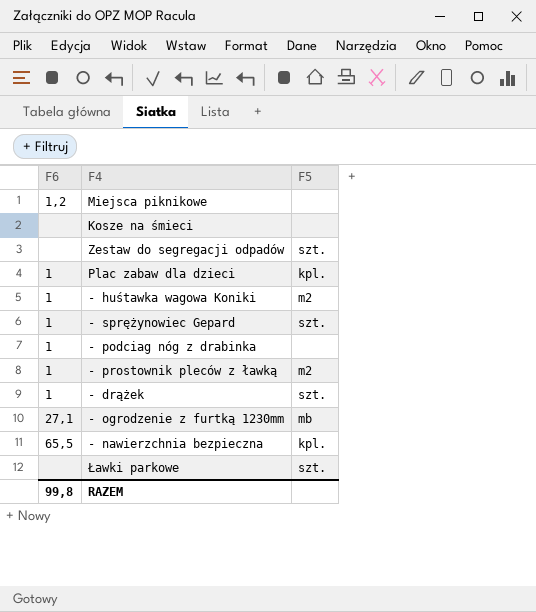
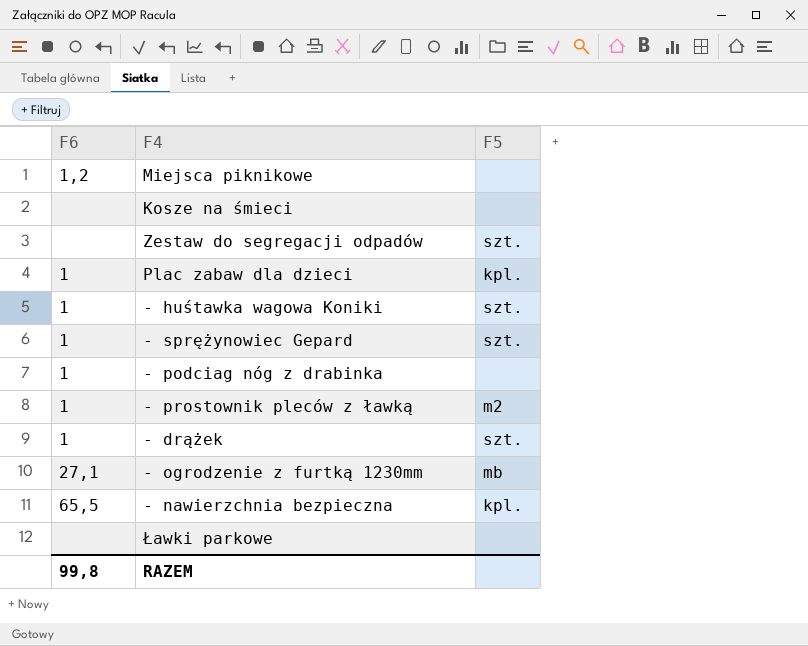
- huśtawka wagowa Koniki | F5: m2 -> szt.
Ławki parkowe | F5: szt. -> none

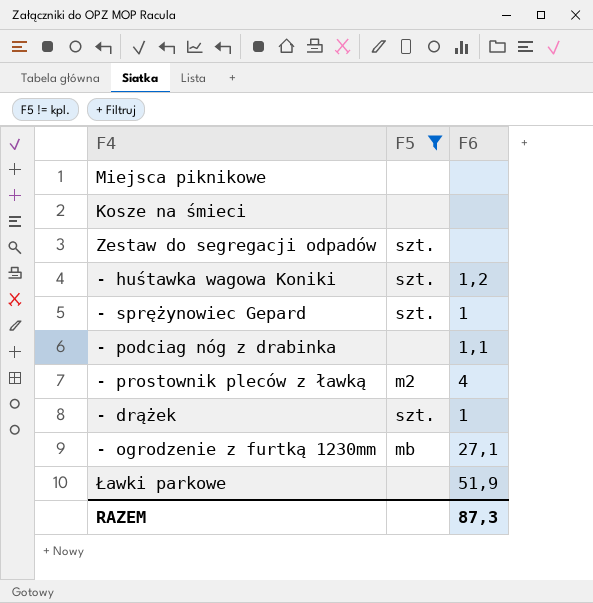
filter: none -> F5 != kpl.
column F6 | position: 1 -> 3
Miejsca piknikowe | F6: 1,2 -> none
- huśtawka wagowa Koniki | F6: 1 -> 1,2
- podciag nóg z drabinka | F6: 1 -> 1,1
- prostownik pleców z ławką | F6: 1 -> 4
Ławki parkowe | F6: none -> 51,9
RAZEM | F6: 99,8 -> 87,3

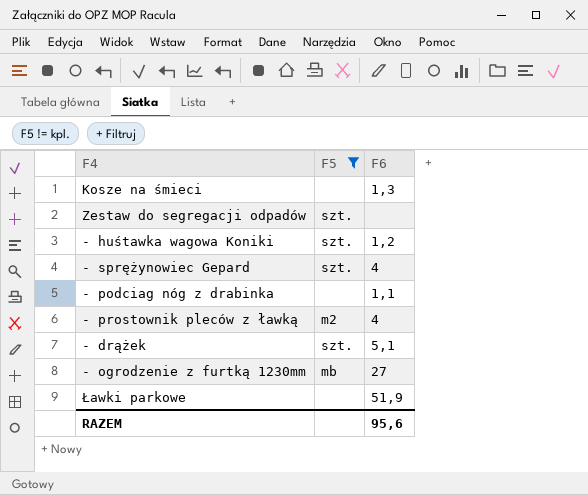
row Miejsca piknikowe: none | none -> none
Kosze na śmieci | F6: none -> 1,3
- sprężynowiec Gepard | F6: 1 -> 4
- drążek | F6: 1 -> 5,1
- ogrodzenie z furtką 1230mm | F6: 27,1 -> 27
RAZEM | F6: 87,3 -> 95,6

